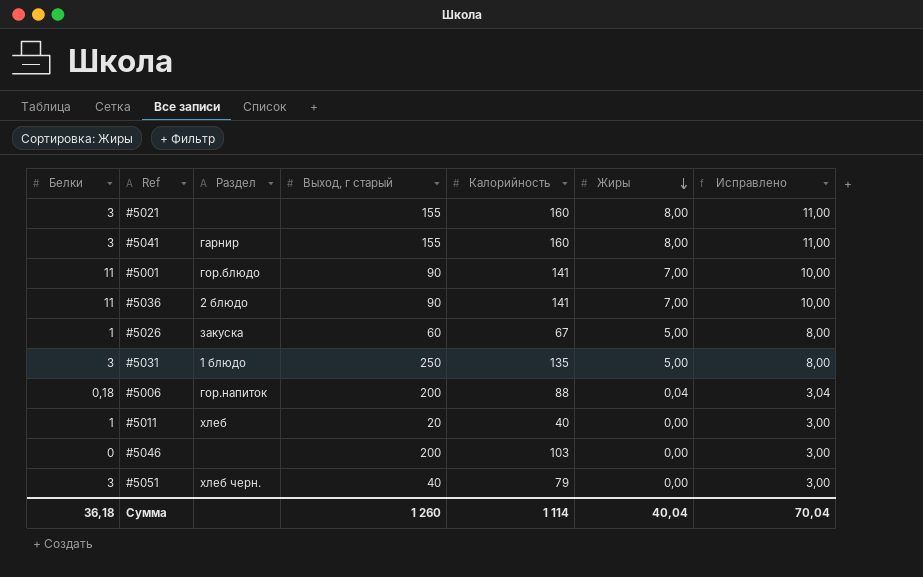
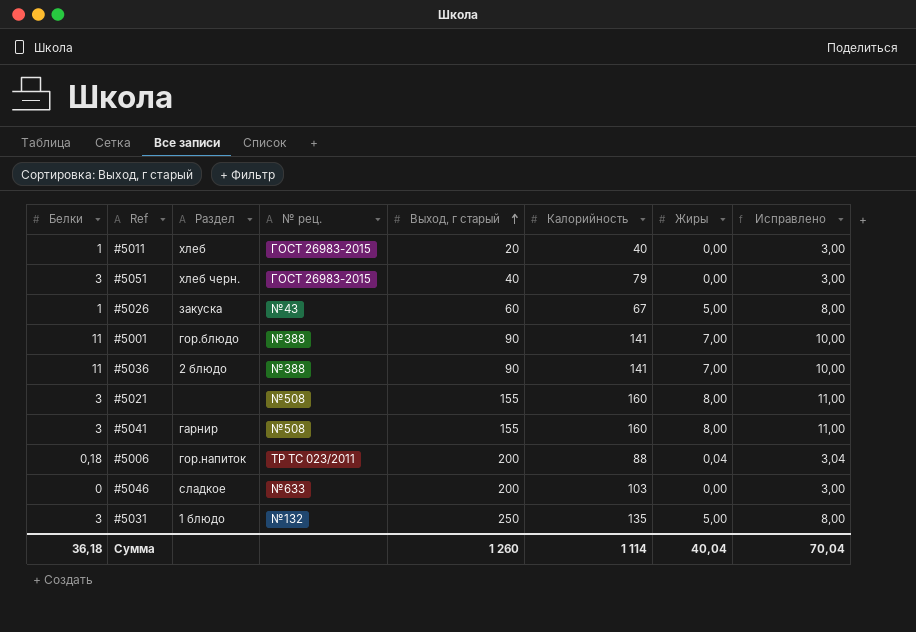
row order: Жиры descending -> Выход, г старый ascending
column № рец. | position: none -> 4
#5046 | Раздел: none -> сладкое

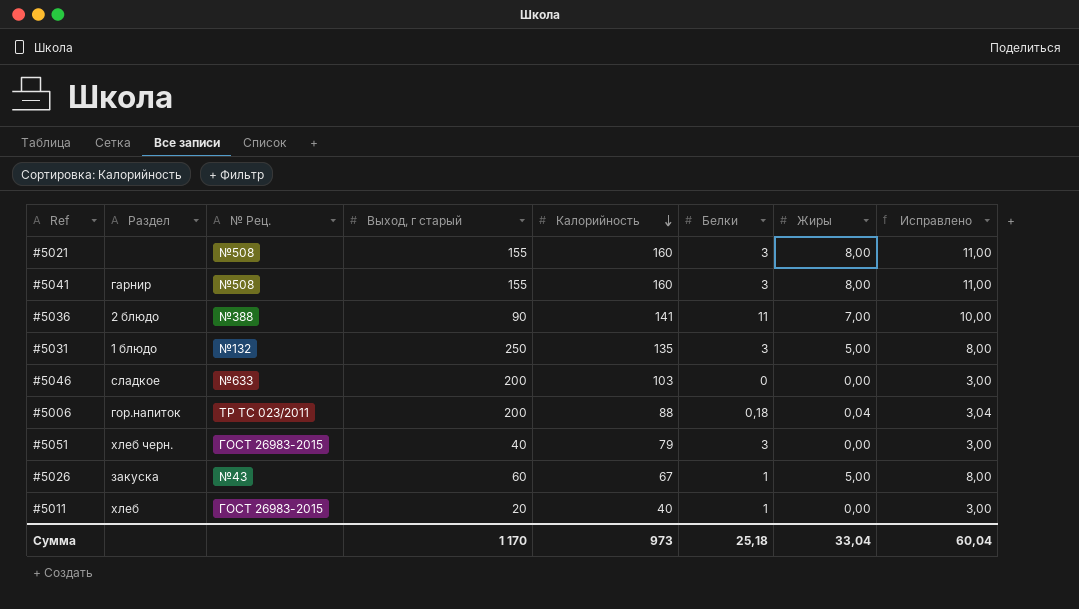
row order: Выход, г старый ascending -> Калорийность descending
column name: № рец. -> № Рец.
column Белки | position: 1 -> 6
row #5001: 11 | гор.блюдо | №388 | 90 | 141 | 7,00 | 10,00 -> none
Сумма | Выход, г старый: 1 260 -> 1 170
Сумма | Калорийность: 1 114 -> 973
Сумма | Белки: 36,18 -> 25,18
Сумма | Жиры: 40,04 -> 33,04
Сумма | Исправлено: 70,04 -> 60,04

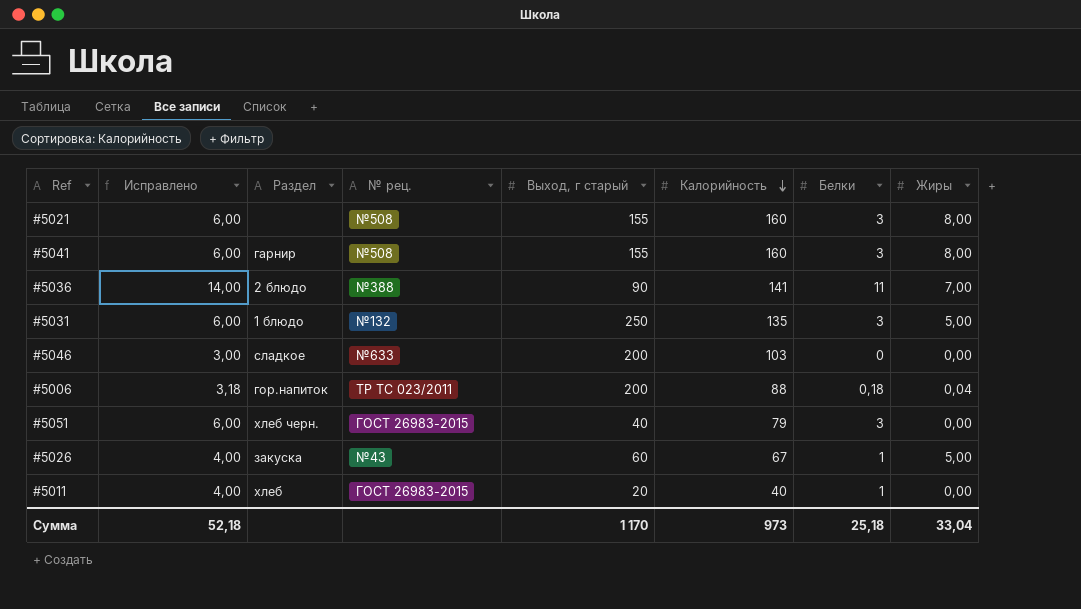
column Исправлено | formula: [Жиры] + 3 -> [Белки] + 3
column Исправлено | position: 8 -> 2
column name: № Рец. -> № рец.
Сумма | Исправлено: 60,04 -> 52,18

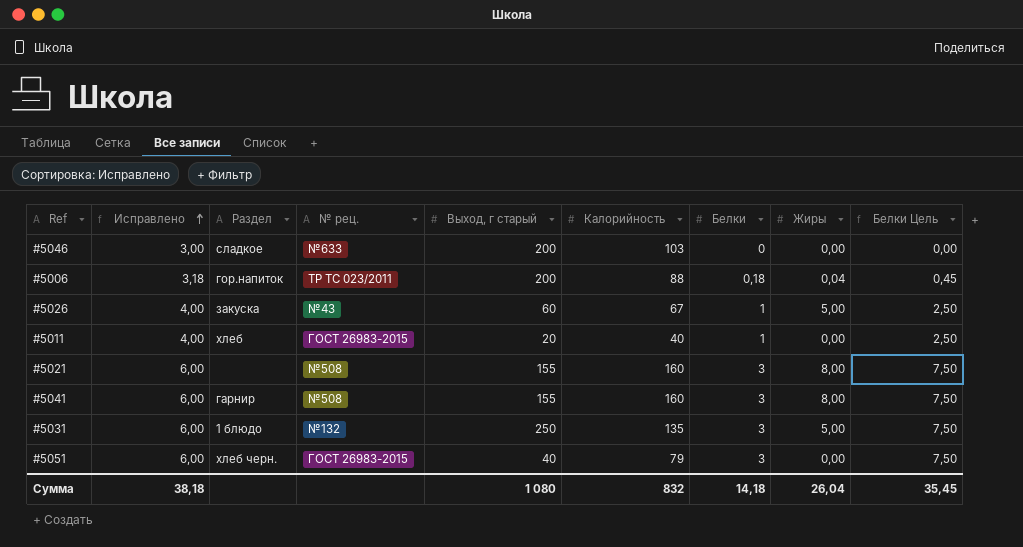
row order: Калорийность descending -> Исправлено ascending
column Белки Цель | formula: none -> [Белки] * 2,5
row #5036: 14,00 | 2 блюдо | №388 | 90 | 141 | 11 | 7,00 -> none
Сумма | Исправлено: 52,18 -> 38,18
Сумма | Выход, г старый: 1 170 -> 1 080
Сумма | Калорийность: 973 -> 832
Сумма | Белки: 25,18 -> 14,18
Сумма | Жиры: 33,04 -> 26,04

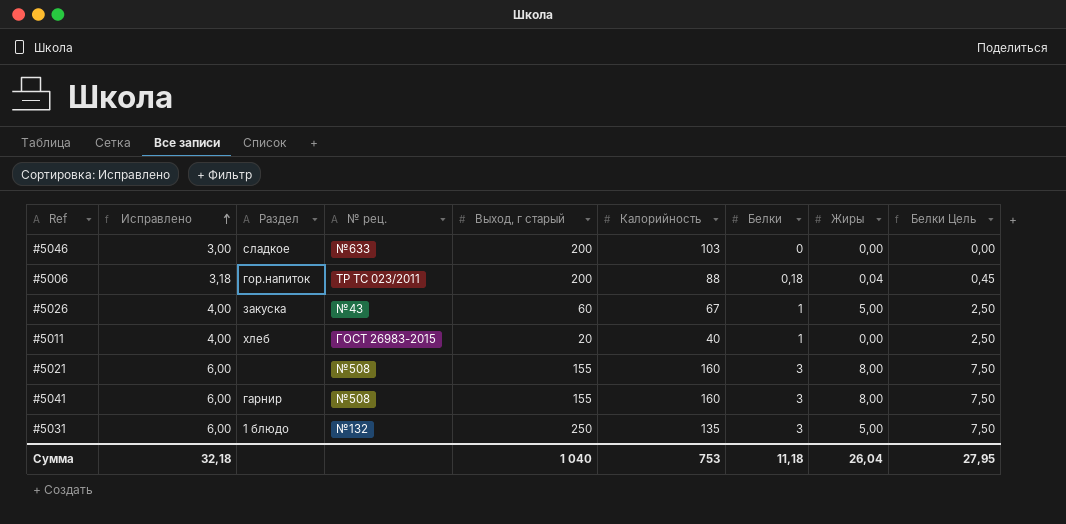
row #5051: 6,00 | хлеб черн. | ГОСТ 26983-2015 | 40 | 79 | 3 | 0,00 | 7,50 -> none
Сумма | Исправлено: 38,18 -> 32,18
Сумма | Выход, г старый: 1 080 -> 1 040
Сумма | Калорийность: 832 -> 753
Сумма | Белки: 14,18 -> 11,18
Сумма | Белки Цель: 35,45 -> 27,95

